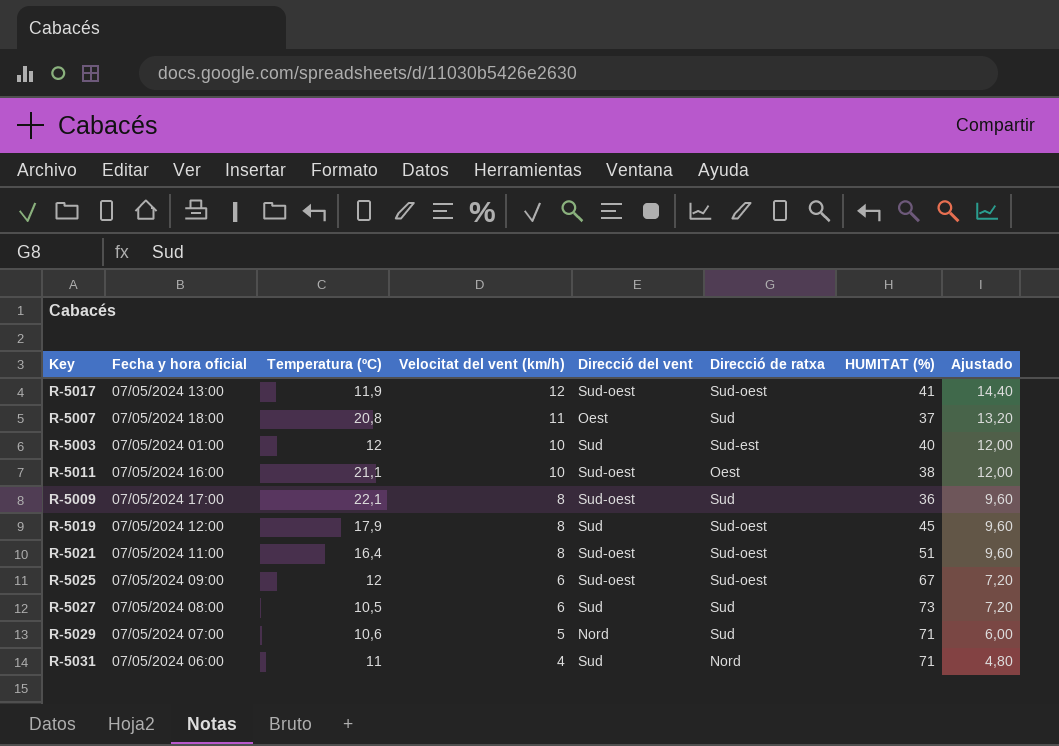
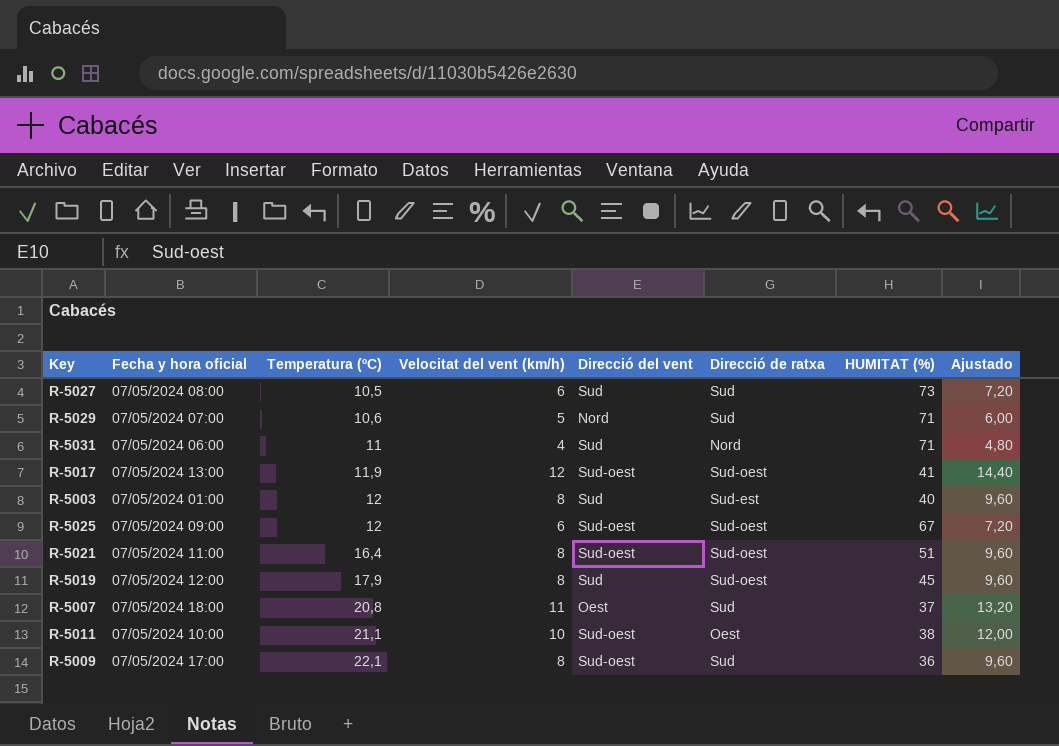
row order: Velocitat del vent (km/h) descending -> Temperatura (ºC) ascending
R-5003 | Velocitat del vent (km/h): 10 -> 8
R-5003 | Ajustado: 12,00 -> 9,60
R-5011 | Fecha y hora oficial: 07/05/2024 16:00 -> 07/05/2024 10:00

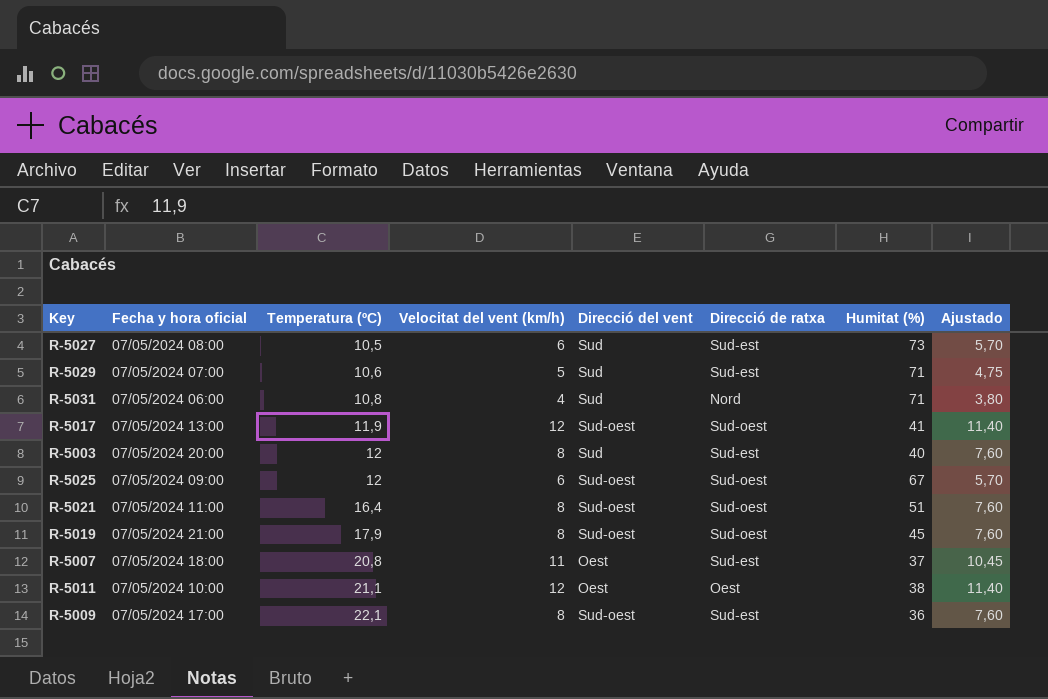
column name: HUMITAT (%) -> Humitat (%)
column Ajustado | formula: [Velocitat del vent (km/h)] * 1,2 -> [Velocitat del vent (km/h)] * 0,95
R-5027 | Direcció de ratxa: Sud -> Sud-est
R-5029 | Direcció del vent: Nord -> Sud
R-5029 | Direcció de ratxa: Sud -> Sud-est
R-5031 | Temperatura (ºC): 11 -> 10,8
R-5003 | Fecha y hora oficial: 07/05/2024 01:00 -> 07/05/2024 20:00
R-5019 | Fecha y hora oficial: 07/05/2024 12:00 -> 07/05/2024 21:00
R-5019 | Direcció del vent: Sud -> Sud-oest
R-5007 | Direcció de ratxa: Sud -> Sud-est
R-5011 | Velocitat del vent (km/h): 10 -> 12
R-5011 | Direcció del vent: Sud-oest -> Oest
R-5009 | Direcció de ratxa: Sud -> Sud-est

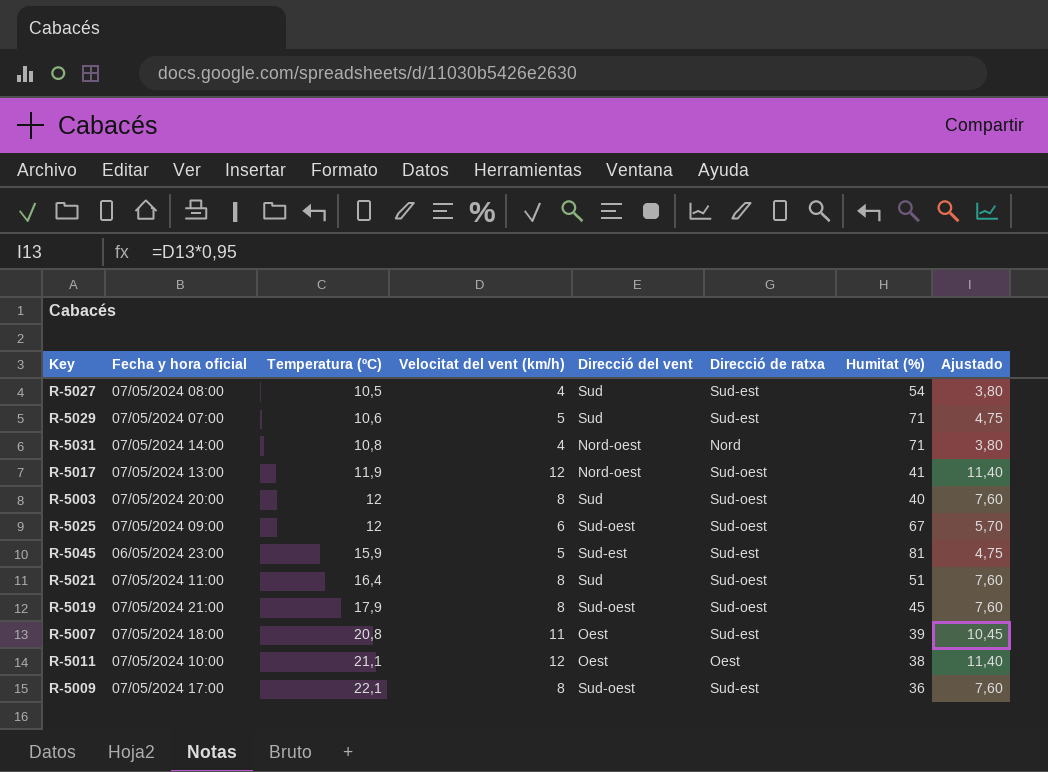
R-5027 | Velocitat del vent (km/h): 6 -> 4
R-5027 | Humitat (%): 73 -> 54
R-5027 | Ajustado: 5,70 -> 3,80
R-5031 | Fecha y hora oficial: 07/05/2024 06:00 -> 07/05/2024 14:00
R-5031 | Direcció del vent: Sud -> Nord-oest
R-5017 | Direcció del vent: Sud-oest -> Nord-oest
R-5003 | Direcció de ratxa: Sud-est -> Sud-oest
row R-5045: none -> 06/05/2024 23:00 | 15,9 | 5 | Sud-est | Sud-est | 81 | 4,75
R-5021 | Direcció del vent: Sud-oest -> Sud
R-5007 | Humitat (%): 37 -> 39

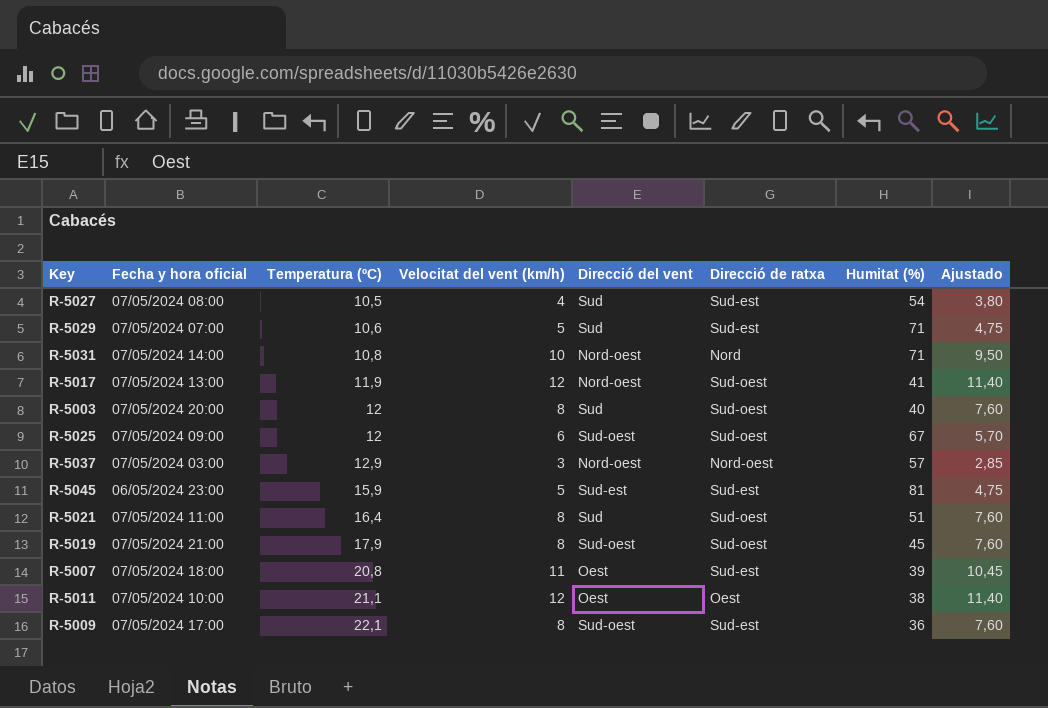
R-5031 | Velocitat del vent (km/h): 4 -> 10
R-5031 | Ajustado: 3,80 -> 9,50
row R-5037: none -> 07/05/2024 03:00 | 12,9 | 3 | Nord-oest | Nord-oest | 57 | 2,85

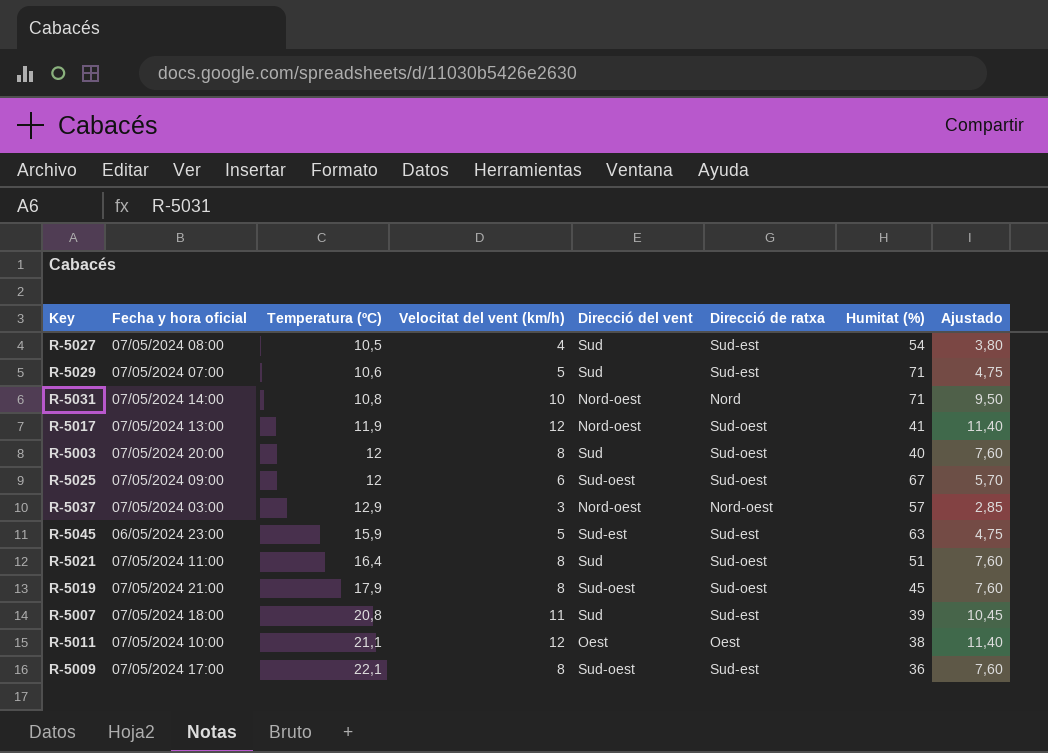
R-5045 | Humitat (%): 81 -> 63
R-5007 | Direcció del vent: Oest -> Sud

